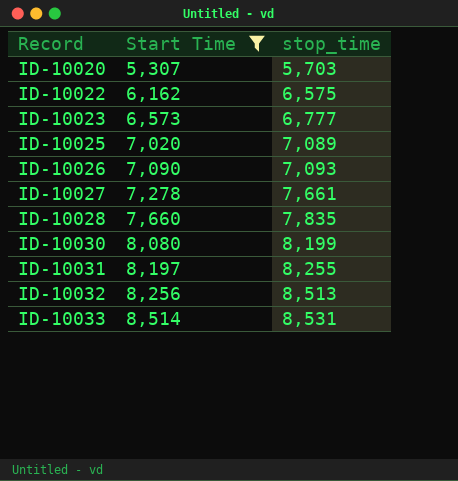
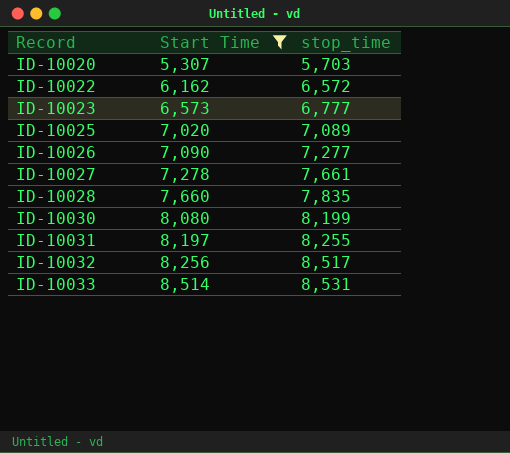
ID-10022 | stop_time: 6,575 -> 6,572
ID-10026 | stop_time: 7,093 -> 7,277
ID-10032 | stop_time: 8,513 -> 8,517

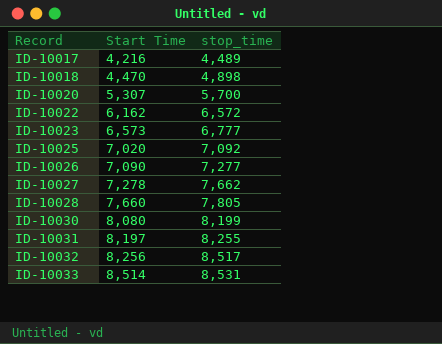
filter: Start Time >= 5,307 -> none
ID-10020 | stop_time: 5,703 -> 5,700
ID-10025 | stop_time: 7,089 -> 7,092
ID-10027 | stop_time: 7,661 -> 7,662
ID-10028 | stop_time: 7,835 -> 7,805

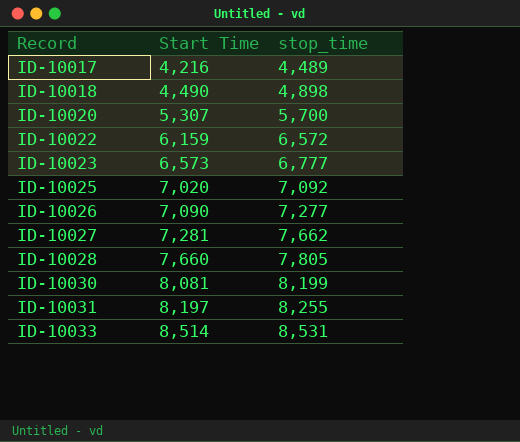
row ID-10032: 8,256 | 8,517 -> none
ID-10018 | Start Time: 4,470 -> 4,490
ID-10022 | Start Time: 6,162 -> 6,159
ID-10027 | Start Time: 7,278 -> 7,281
ID-10030 | Start Time: 8,080 -> 8,081

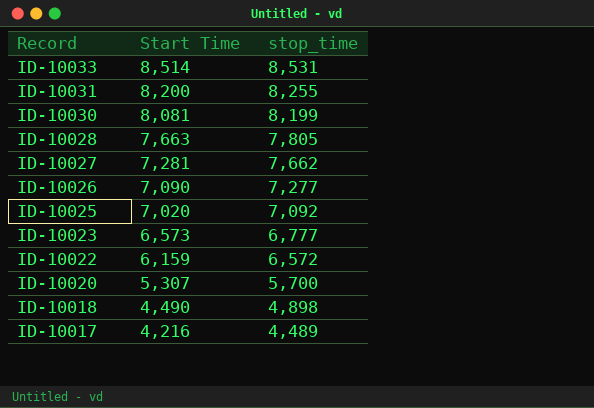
row order: Record ascending -> Record descending
ID-10031 | Start Time: 8,197 -> 8,200
ID-10028 | Start Time: 7,660 -> 7,663

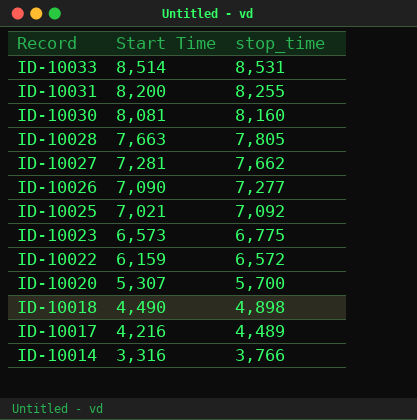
ID-10030 | stop_time: 8,199 -> 8,160
ID-10025 | Start Time: 7,020 -> 7,021
ID-10023 | stop_time: 6,777 -> 6,775
row ID-10014: none -> 3,316 | 3,766

